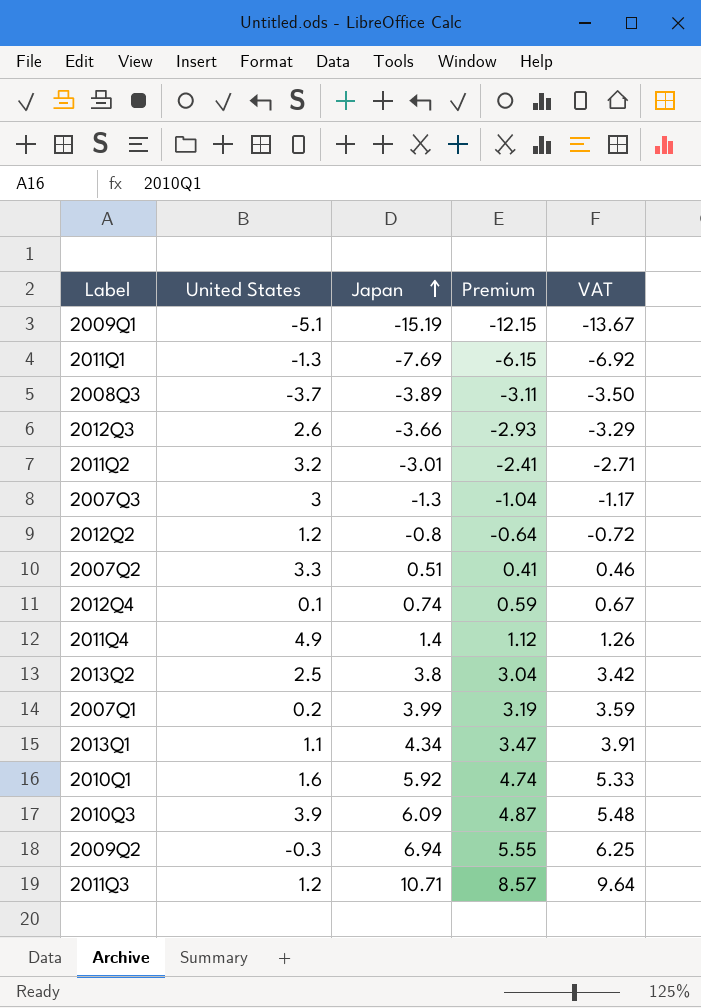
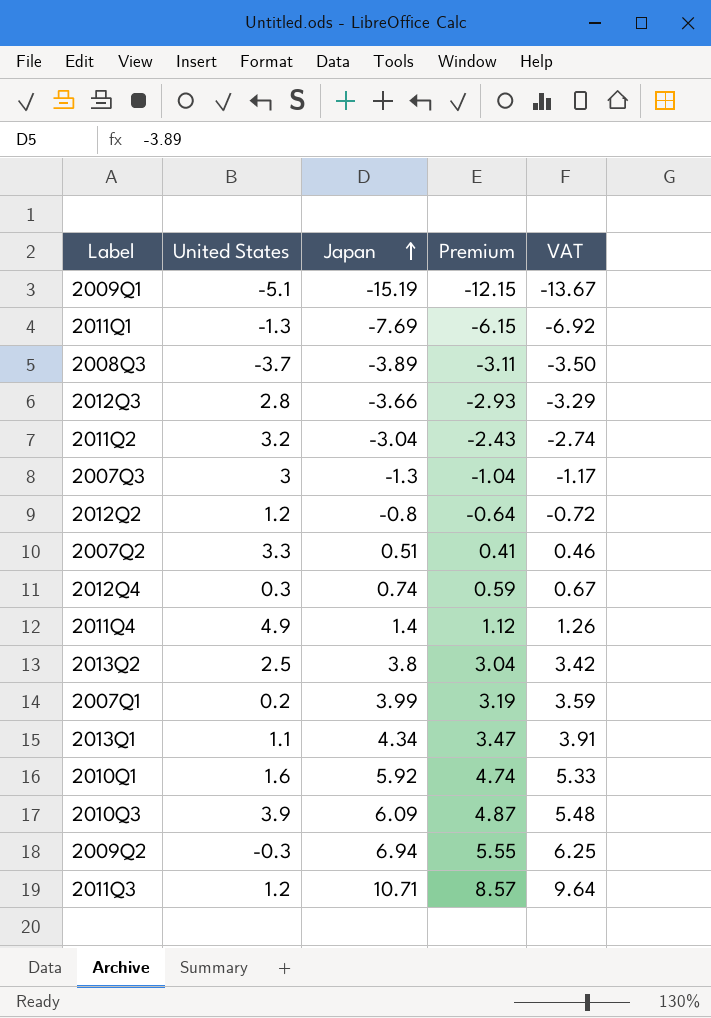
2012Q3 | United States: 2.6 -> 2.8
2011Q2 | Japan: -3.01 -> -3.04
2011Q2 | Premium: -2.41 -> -2.43
2011Q2 | VAT: -2.71 -> -2.74
2012Q4 | United States: 0.1 -> 0.3

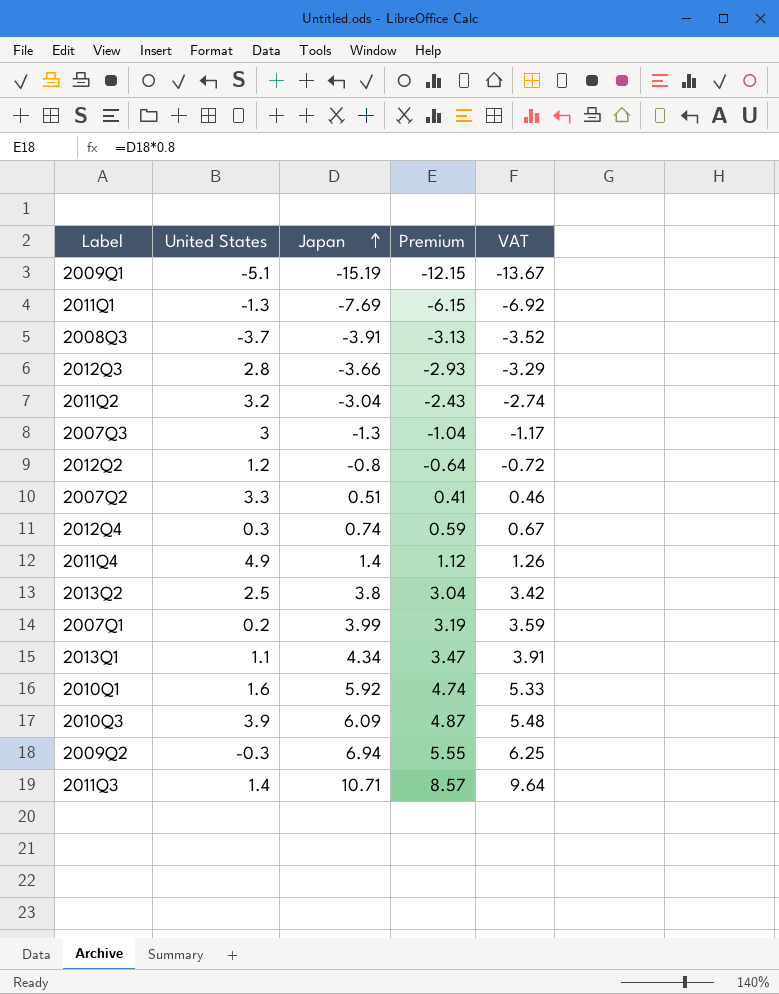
2008Q3 | Japan: -3.89 -> -3.91
2008Q3 | Premium: -3.11 -> -3.13
2008Q3 | VAT: -3.50 -> -3.52
2011Q3 | United States: 1.2 -> 1.4

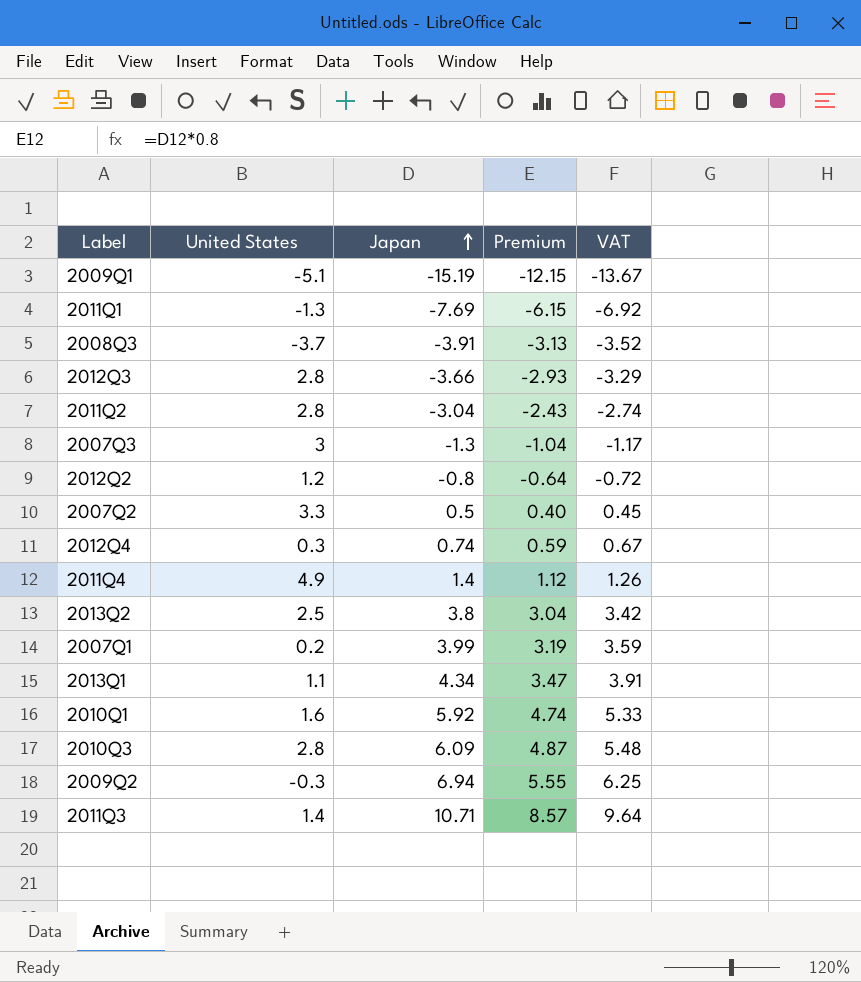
2011Q2 | United States: 3.2 -> 2.8
2007Q2 | Japan: 0.51 -> 0.5
2007Q2 | Premium: 0.41 -> 0.40
2007Q2 | VAT: 0.46 -> 0.45
2010Q3 | United States: 3.9 -> 2.8

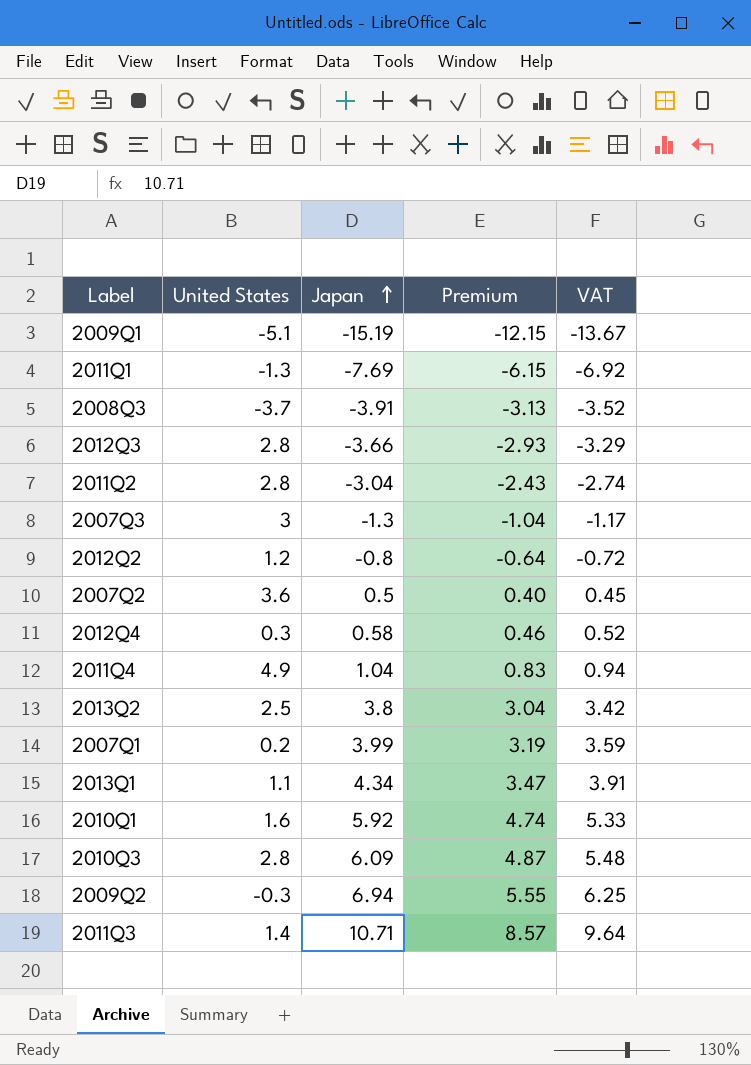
2007Q2 | United States: 3.3 -> 3.6
2012Q4 | Japan: 0.74 -> 0.58
2012Q4 | Premium: 0.59 -> 0.46
2012Q4 | VAT: 0.67 -> 0.52
2011Q4 | Japan: 1.4 -> 1.04
2011Q4 | Premium: 1.12 -> 0.83
2011Q4 | VAT: 1.26 -> 0.94

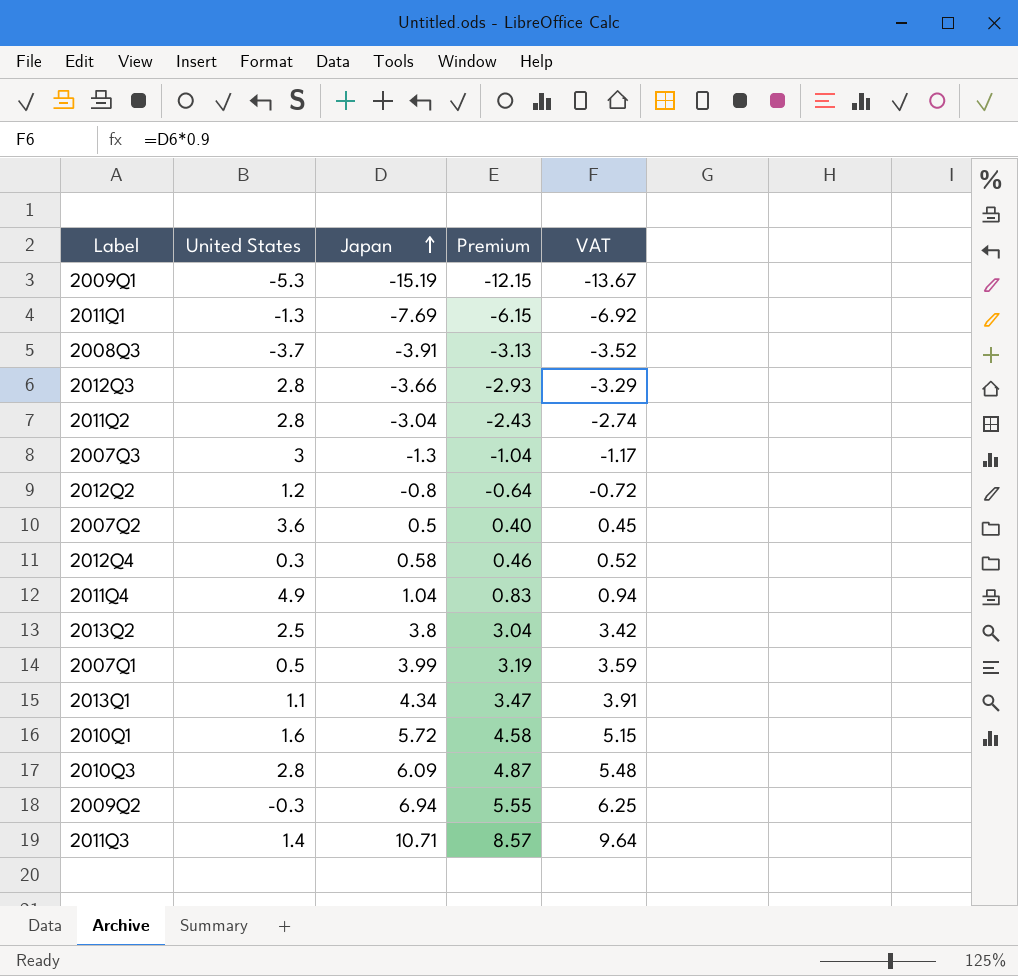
2009Q1 | United States: -5.1 -> -5.3
2007Q1 | United States: 0.2 -> 0.5
2010Q1 | Japan: 5.92 -> 5.72
2010Q1 | Premium: 4.74 -> 4.58
2010Q1 | VAT: 5.33 -> 5.15

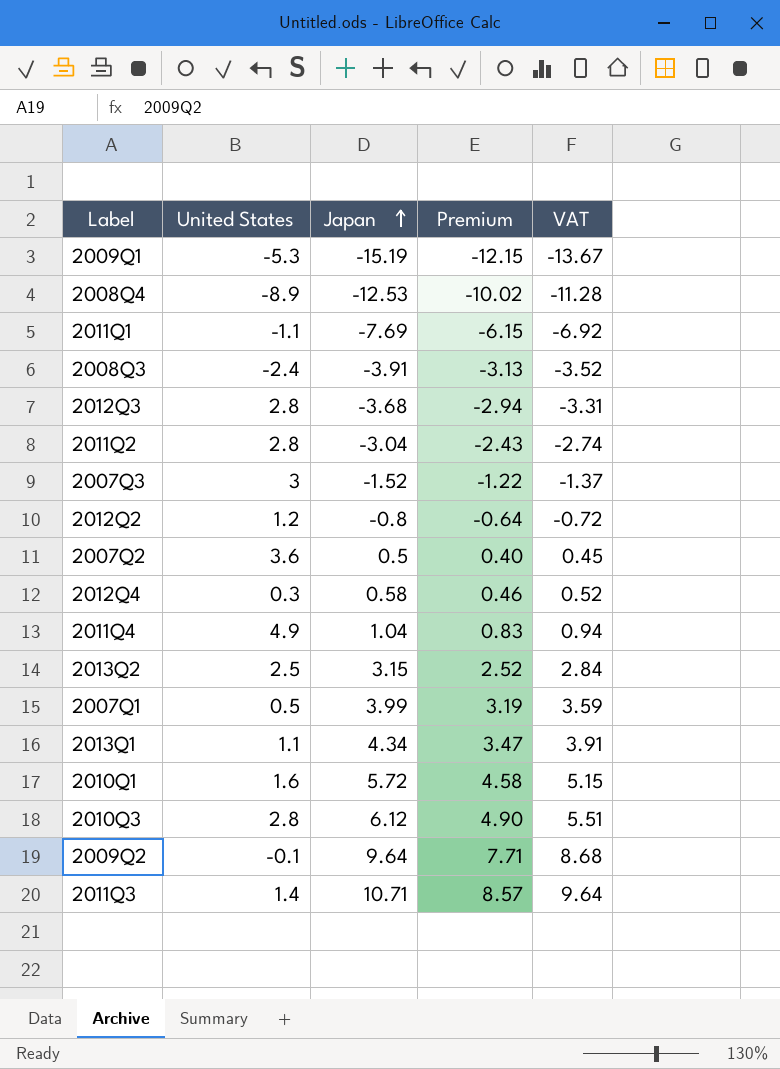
row 2008Q4: none -> -8.9 | -12.53 | -10.02 | -11.28
2011Q1 | United States: -1.3 -> -1.1
2008Q3 | United States: -3.7 -> -2.4
2012Q3 | Japan: -3.66 -> -3.68
2012Q3 | Premium: -2.93 -> -2.94
2012Q3 | VAT: -3.29 -> -3.31
2007Q3 | Japan: -1.3 -> -1.52
2007Q3 | Premium: -1.04 -> -1.22
2007Q3 | VAT: -1.17 -> -1.37
2013Q2 | Japan: 3.8 -> 3.15
2013Q2 | Premium: 3.04 -> 2.52
2013Q2 | VAT: 3.42 -> 2.84
2010Q3 | Japan: 6.09 -> 6.12
2010Q3 | Premium: 4.87 -> 4.90
2010Q3 | VAT: 5.48 -> 5.51
2009Q2 | United States: -0.3 -> -0.1
2009Q2 | Japan: 6.94 -> 9.64
2009Q2 | Premium: 5.55 -> 7.71
2009Q2 | VAT: 6.25 -> 8.68

